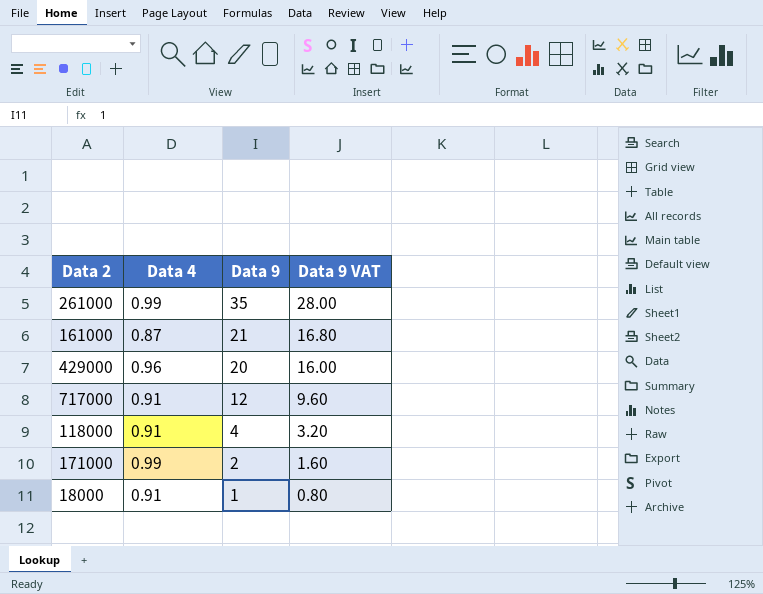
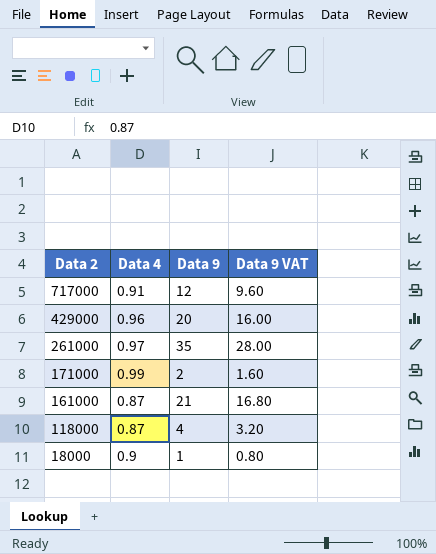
row order: Data 9 descending -> Data 2 descending
261000 | Data 4: 0.99 -> 0.97
118000 | Data 4: 0.91 -> 0.87
18000 | Data 4: 0.91 -> 0.9

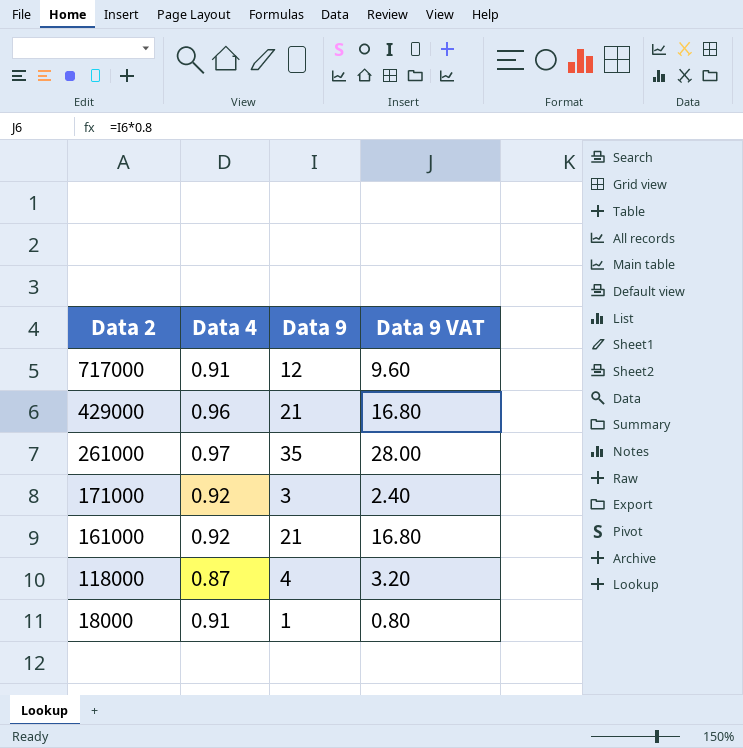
429000 | Data 9: 20 -> 21
429000 | Data 9 VAT: 16.00 -> 16.80
171000 | Data 4: 0.99 -> 0.92
171000 | Data 9: 2 -> 3
171000 | Data 9 VAT: 1.60 -> 2.40
161000 | Data 4: 0.87 -> 0.92
18000 | Data 4: 0.9 -> 0.91

